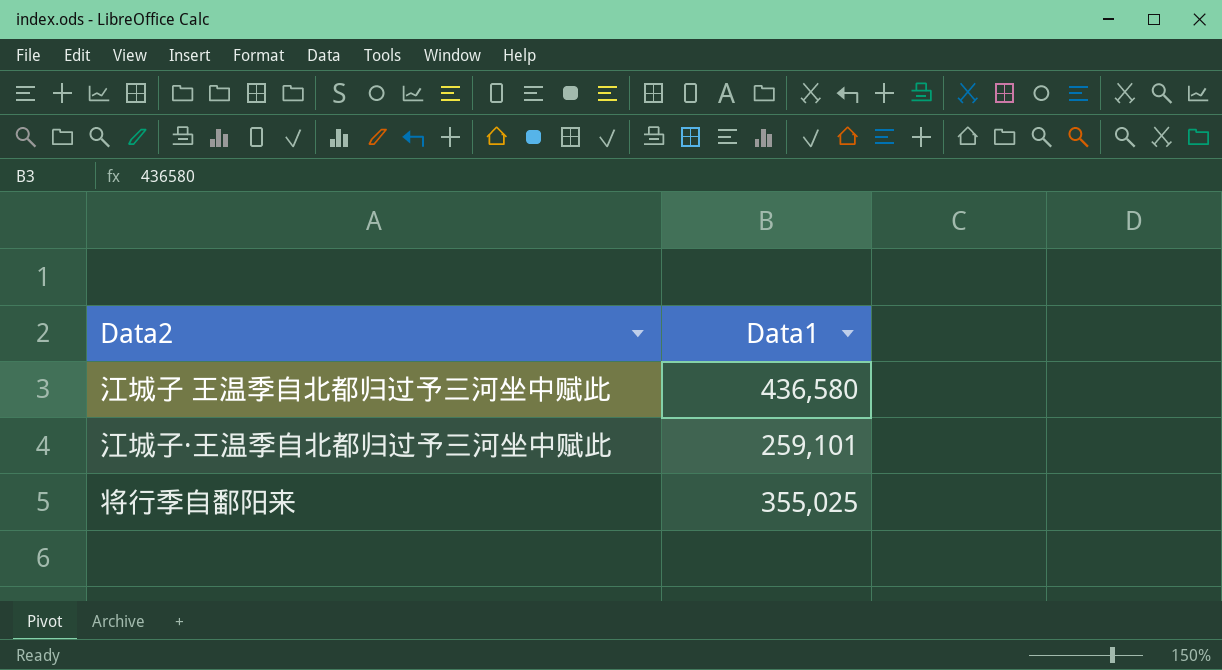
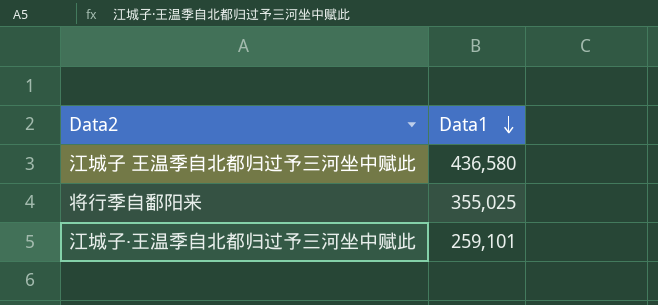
row order: none -> Data1 descending

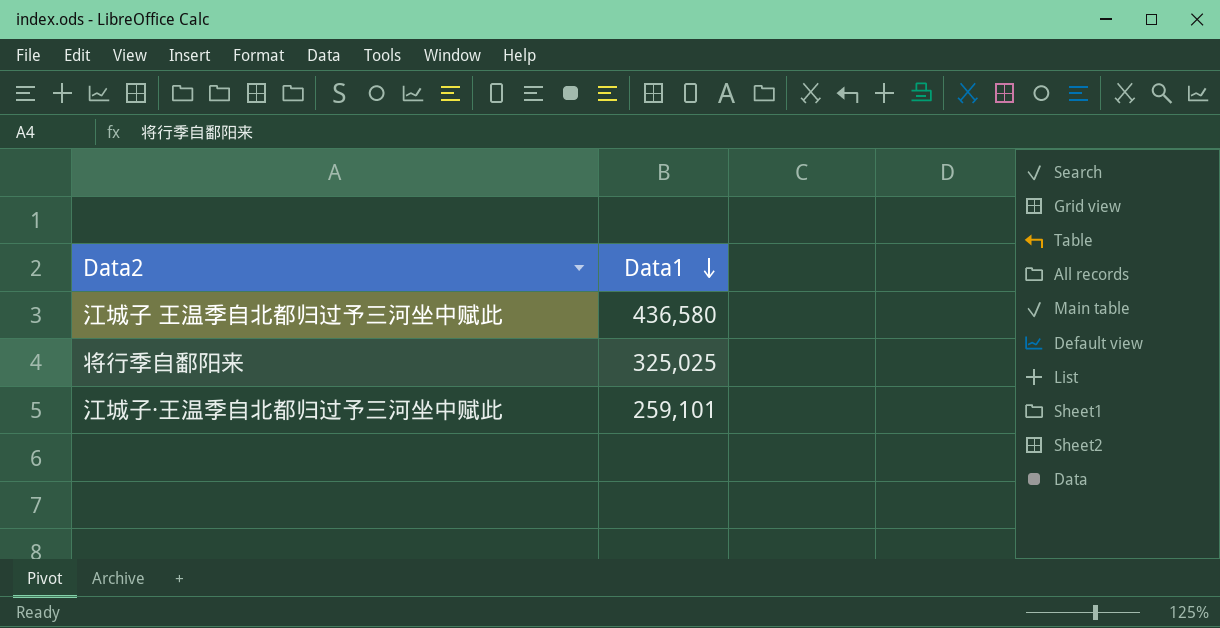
将行季自鄱阳来 | Data1: 355,025 -> 325,025

